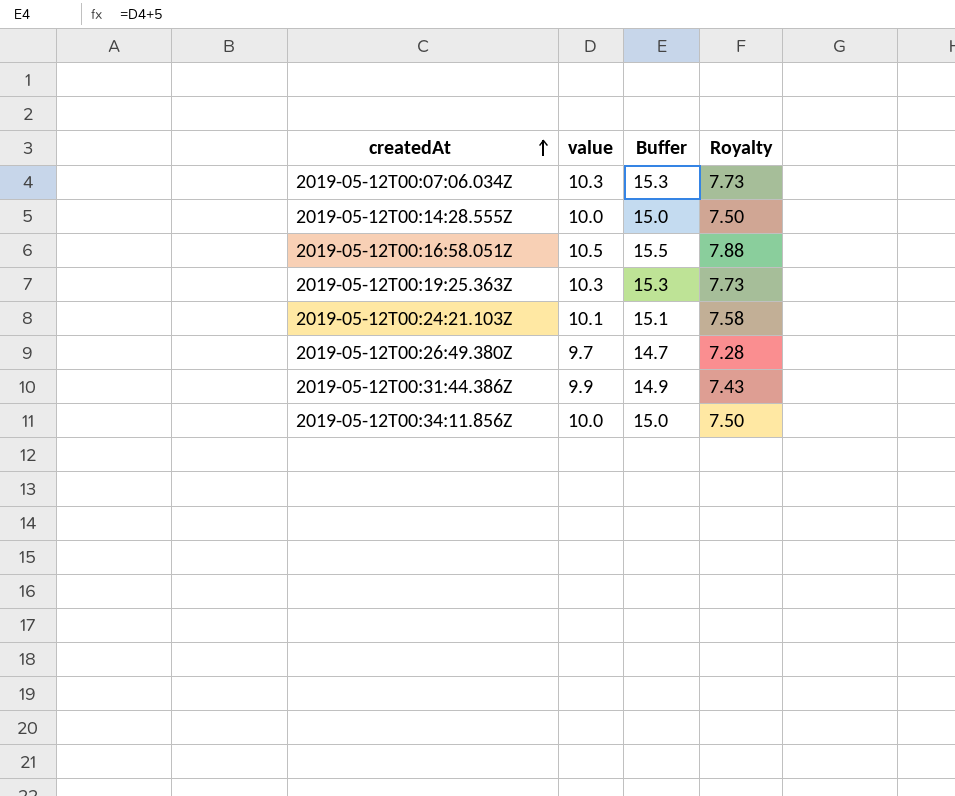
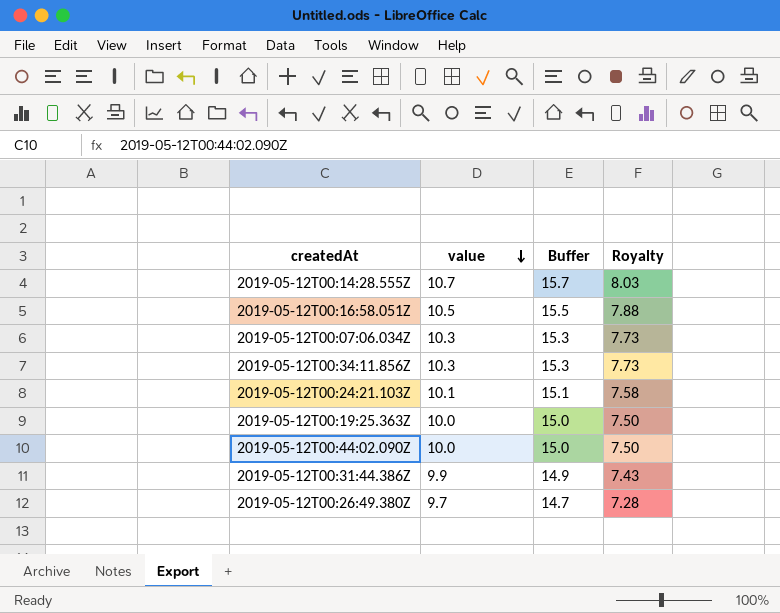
row order: createdAt ascending -> value descending
2019-05-12T00:14:28.555Z | value: 10.0 -> 10.7
2019-05-12T00:14:28.555Z | Buffer: 15.0 -> 15.7
2019-05-12T00:14:28.555Z | Royalty: 7.50 -> 8.03
2019-05-12T00:34:11.856Z | value: 10.0 -> 10.3
2019-05-12T00:34:11.856Z | Buffer: 15.0 -> 15.3
2019-05-12T00:34:11.856Z | Royalty: 7.50 -> 7.73
2019-05-12T00:19:25.363Z | value: 10.3 -> 10.0
2019-05-12T00:19:25.363Z | Buffer: 15.3 -> 15.0
2019-05-12T00:19:25.363Z | Royalty: 7.73 -> 7.50
row 2019-05-12T00:44:02.090Z: none -> 10.0 | 15.0 | 7.50

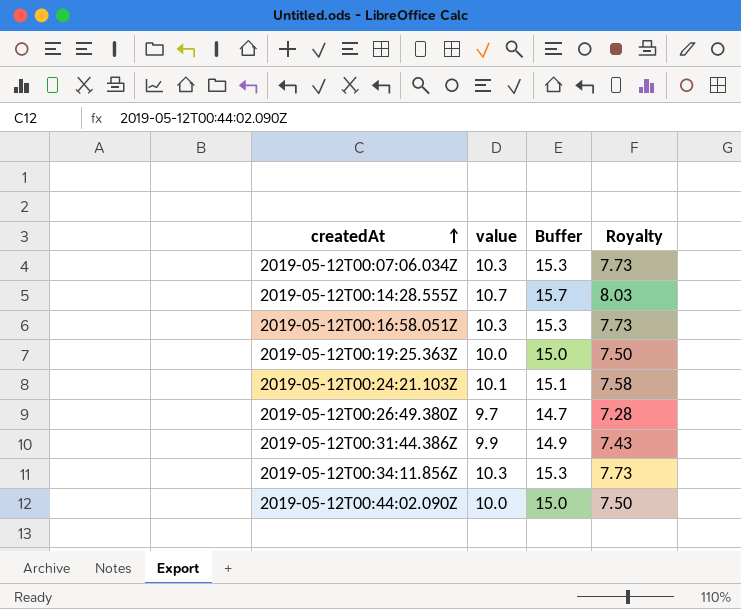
row order: value descending -> createdAt ascending
2019-05-12T00:16:58.051Z | value: 10.5 -> 10.3
2019-05-12T00:16:58.051Z | Buffer: 15.5 -> 15.3
2019-05-12T00:16:58.051Z | Royalty: 7.88 -> 7.73

